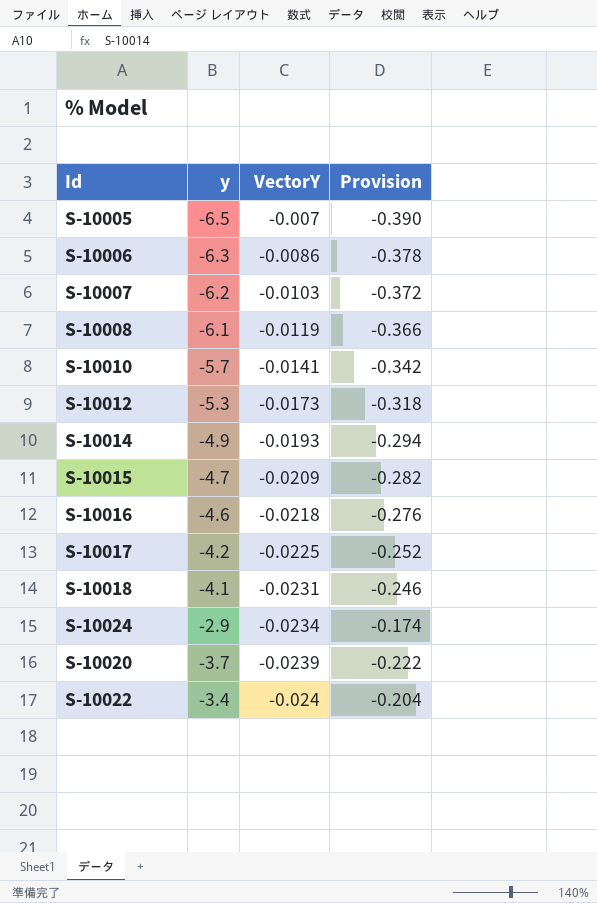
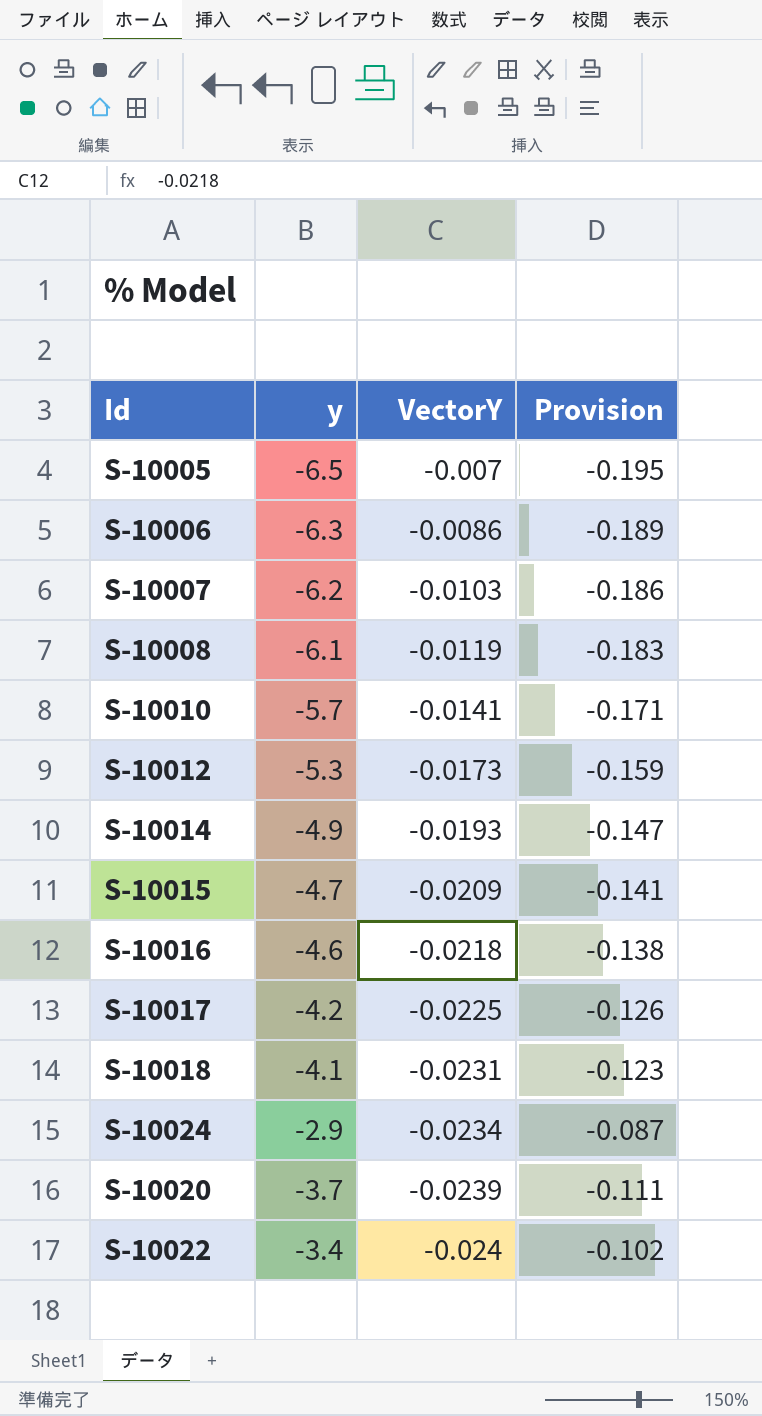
column Provision | formula: [y] * 0.06 -> [y] * 0.03

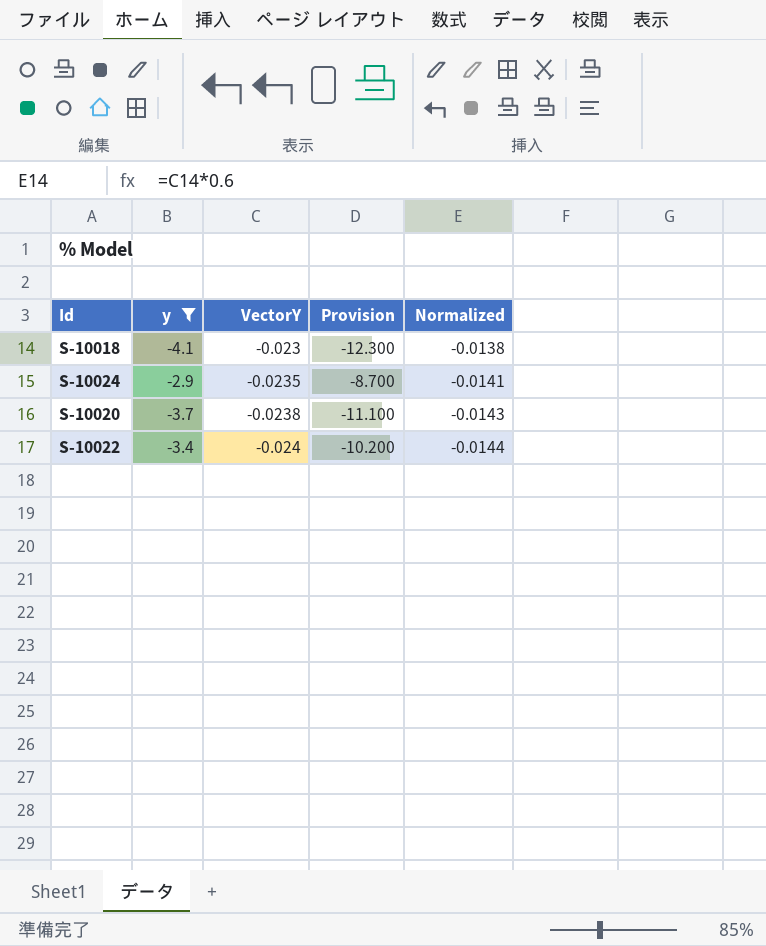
filter: none -> y >= -4.1
column Provision | formula: [y] * 0.03 -> [y] * 3
column Normalized | formula: none -> [VectorY] * 0.6
S-10018 | VectorY: -0.0231 -> -0.023
S-10024 | VectorY: -0.0234 -> -0.0235
S-10020 | VectorY: -0.0239 -> -0.0238

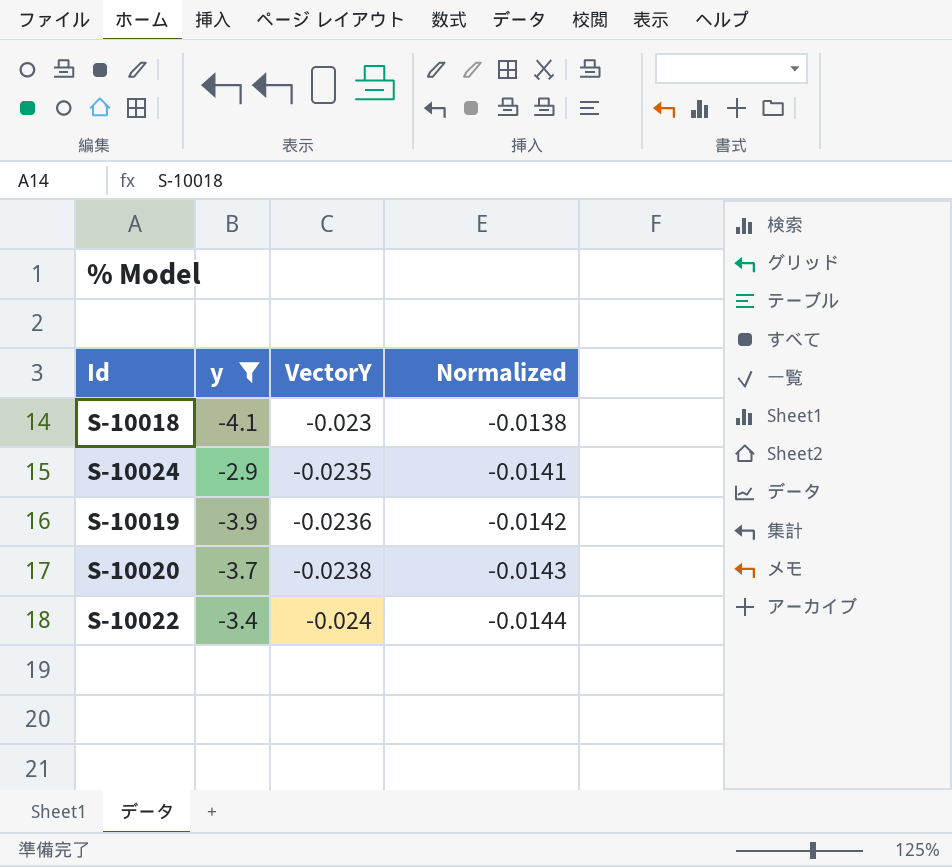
column Provision | formula: [y] * 3 -> none
row S-10019: none -> -3.9 | -0.0236 | -0.0142

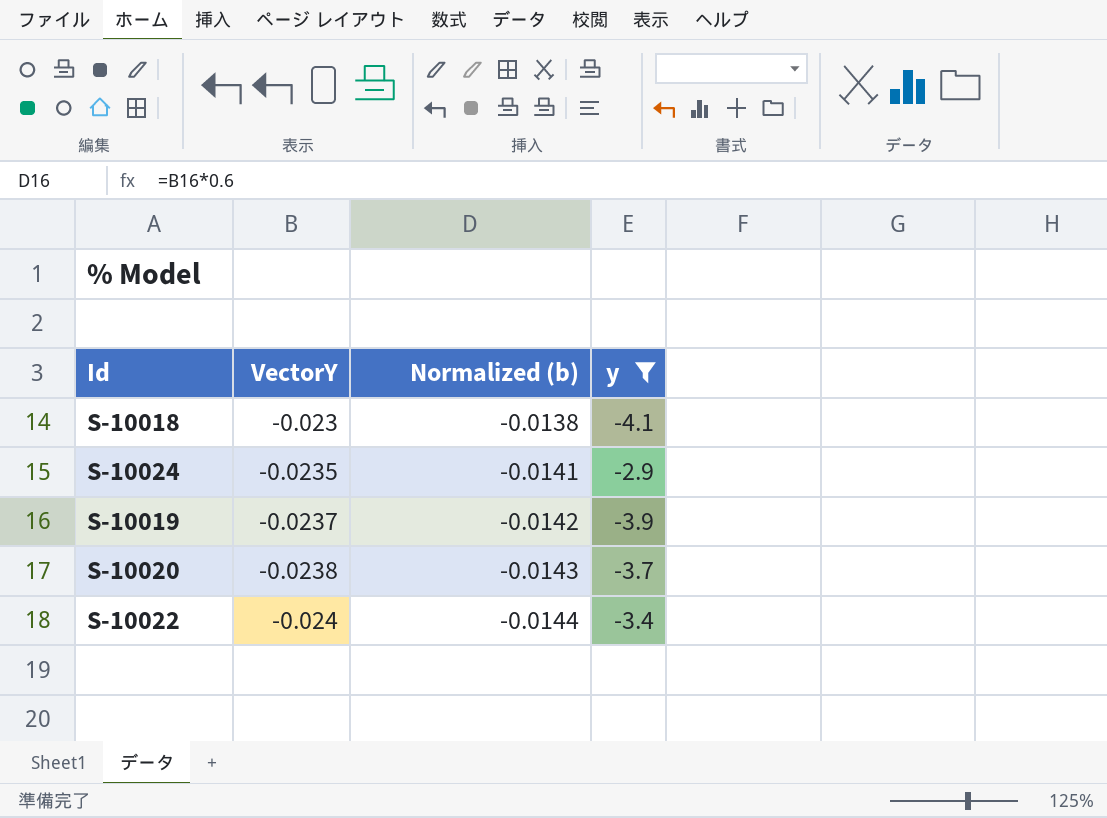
column name: Normalized -> Normalized (b)
column y | position: 2 -> 4
S-10019 | VectorY: -0.0236 -> -0.0237

